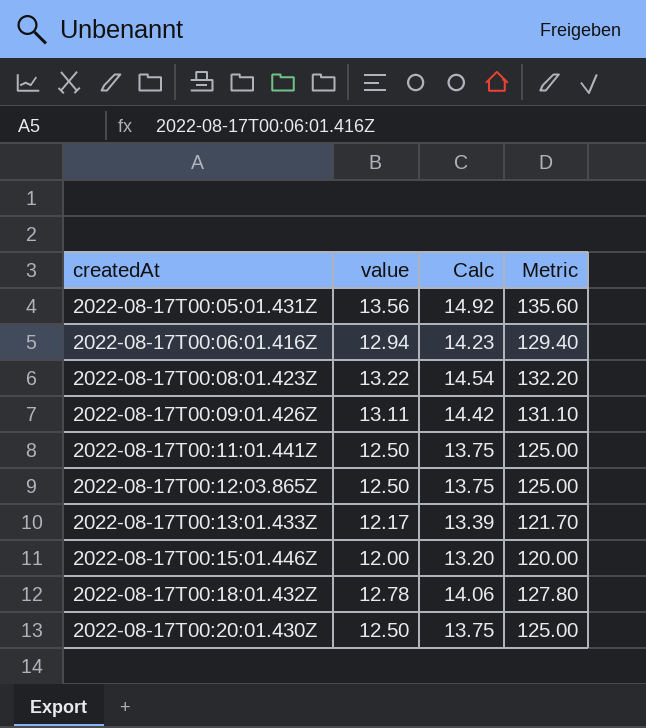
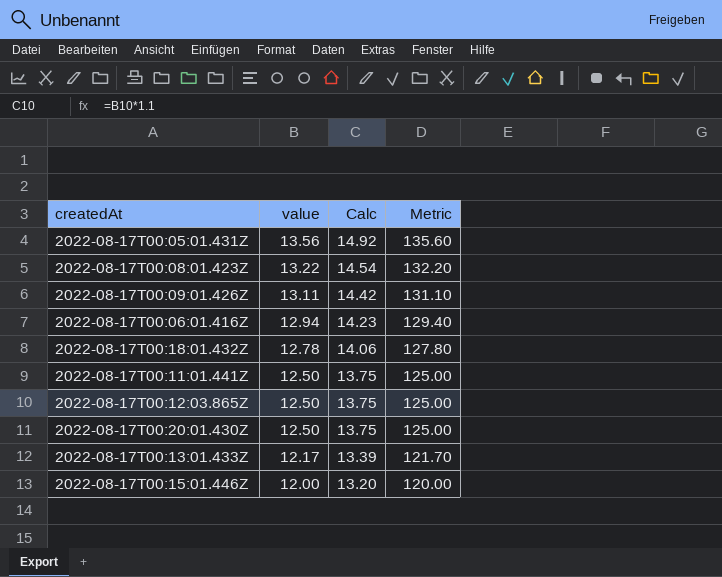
row order: createdAt ascending -> value descending

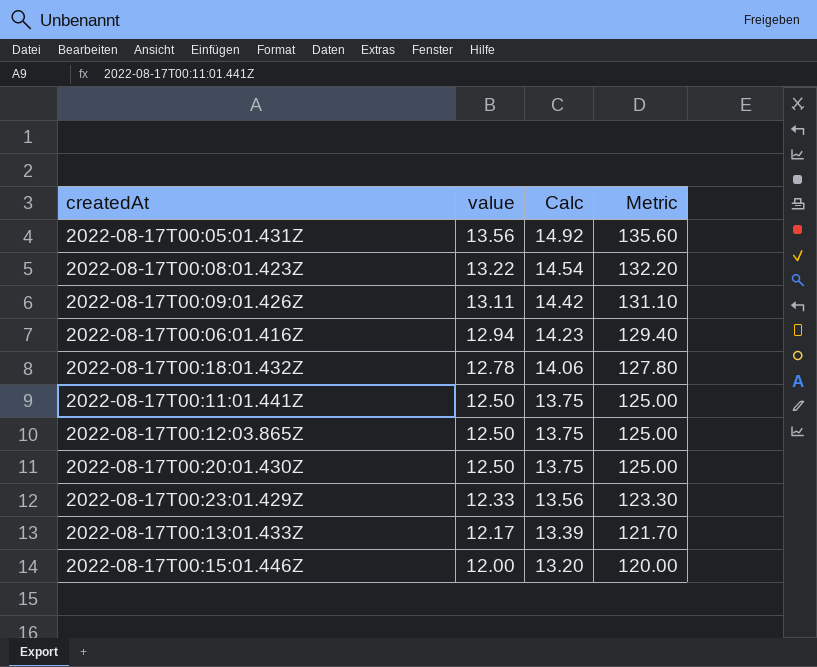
row 2022-08-17T00:23:01.429Z: none -> 12.33 | 13.56 | 123.30

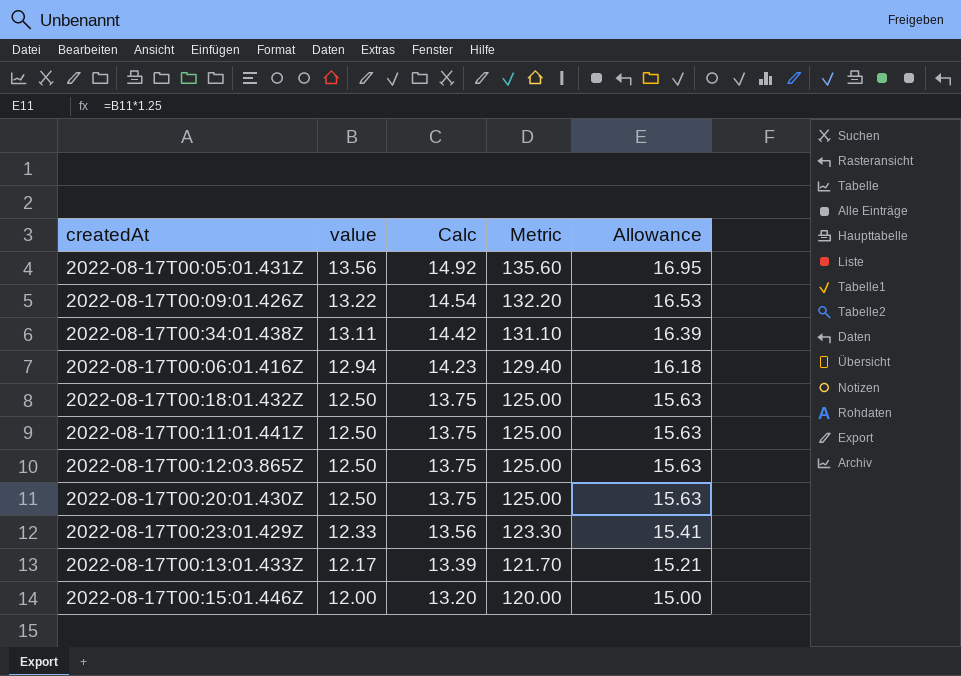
column Allowance | formula: none -> [value] * 1.25
row 2022-08-17T00:08:01.423Z: 13.22 | 14.54 | 132.20 -> none
2022-08-17T00:09:01.426Z | value: 13.11 -> 13.22
2022-08-17T00:09:01.426Z | Calc: 14.42 -> 14.54
2022-08-17T00:09:01.426Z | Metric: 131.10 -> 132.20
row 2022-08-17T00:34:01.438Z: none -> 13.11 | 14.42 | 131.10 | 16.39
2022-08-17T00:18:01.432Z | value: 12.78 -> 12.50
2022-08-17T00:18:01.432Z | Calc: 14.06 -> 13.75
2022-08-17T00:18:01.432Z | Metric: 127.80 -> 125.00

